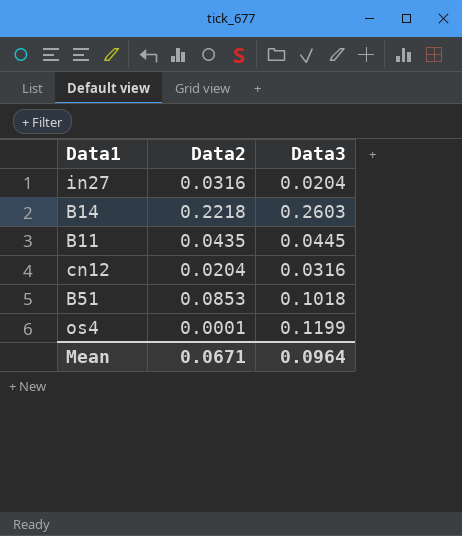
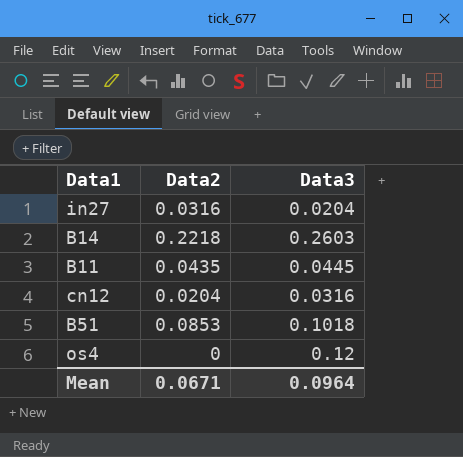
os4 | Data2: 0.0001 -> 0
os4 | Data3: 0.1199 -> 0.12

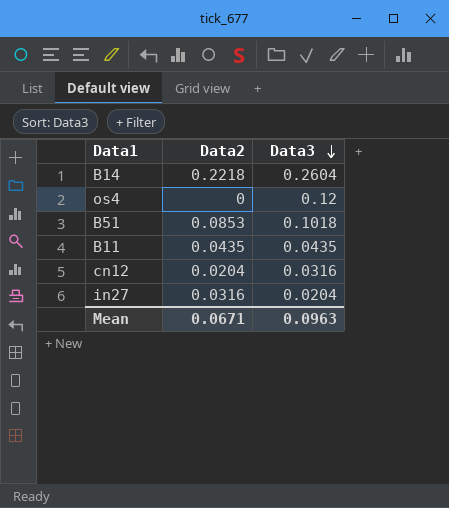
row order: none -> Data3 descending
B14 | Data3: 0.2603 -> 0.2604
B11 | Data3: 0.0445 -> 0.0435
Mean | Data3: 0.0964 -> 0.0963

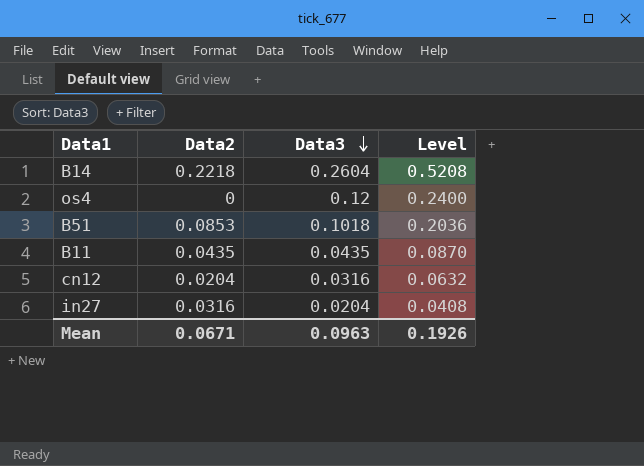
column Level | formula: none -> [Data3] * 2

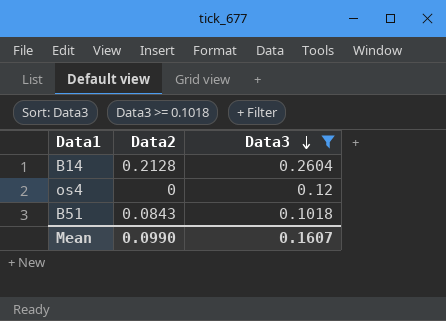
filter: none -> Data3 >= 0.1018
column Level | formula: [Data3] * 2 -> none
B14 | Data2: 0.2218 -> 0.2128
B51 | Data2: 0.0853 -> 0.0843
Mean | Data2: 0.0671 -> 0.0990
Mean | Data3: 0.0963 -> 0.1607

